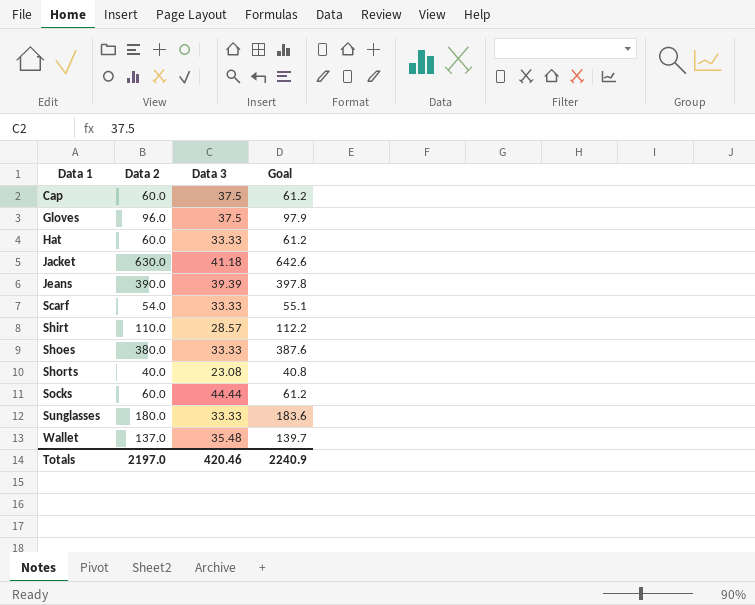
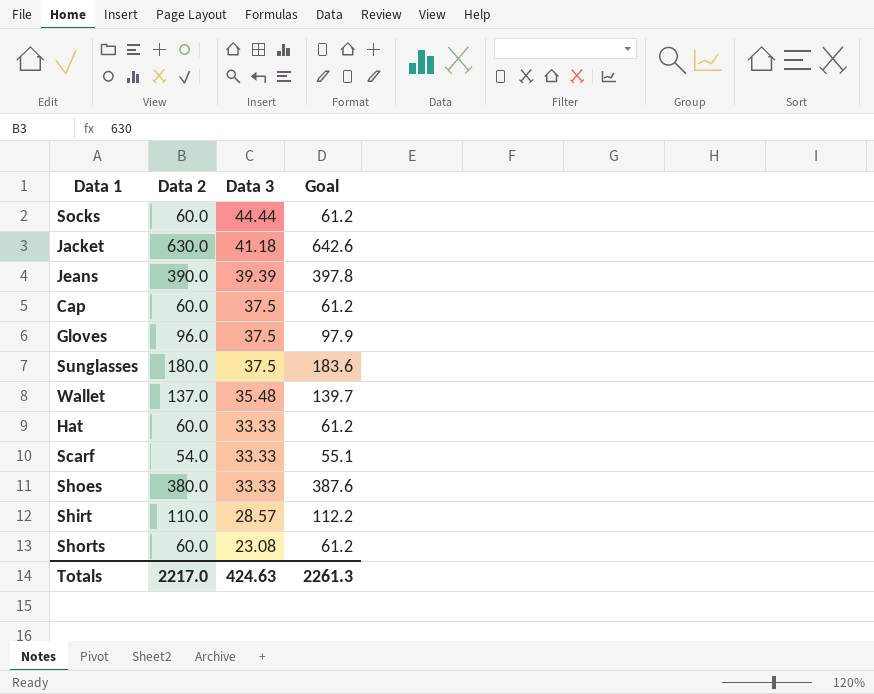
row order: Data 1 ascending -> Data 3 descending
Sunglasses | Data 3: 33.33 -> 37.5
Shorts | Data 2: 40.0 -> 60.0
Shorts | Goal: 40.8 -> 61.2
Totals | Data 2: 2197.0 -> 2217.0
Totals | Data 3: 420.46 -> 424.63
Totals | Goal: 2240.9 -> 2261.3

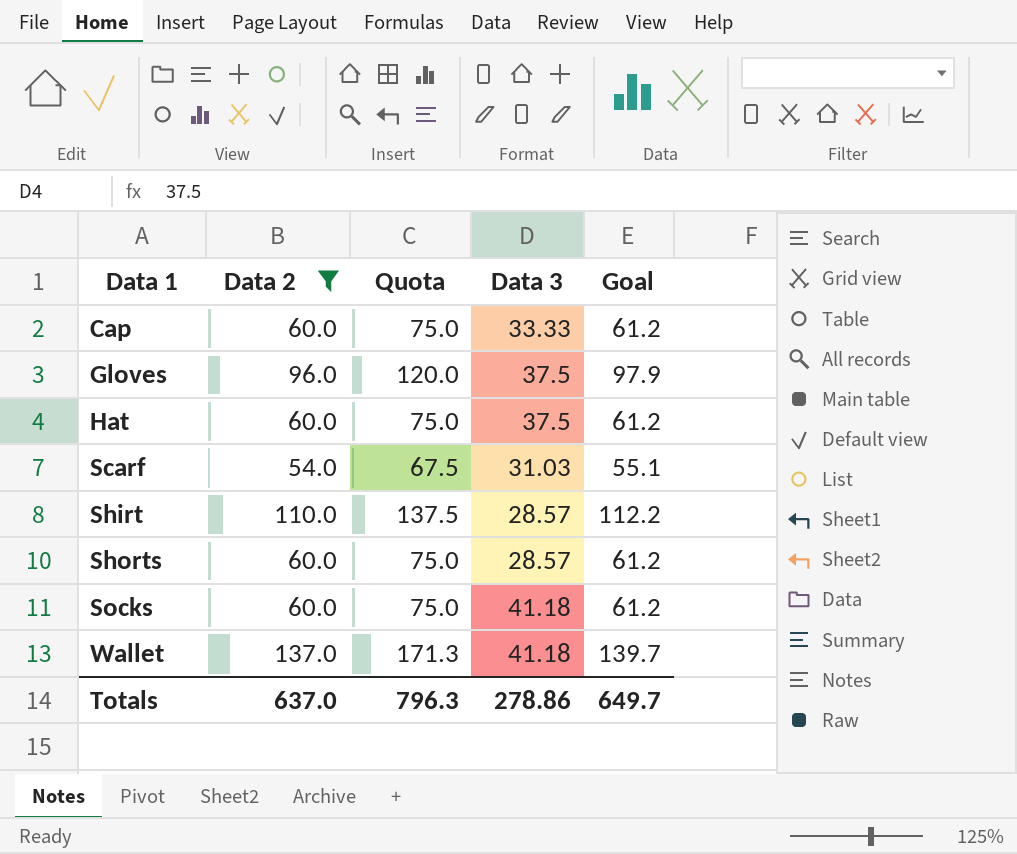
filter: none -> Data 2 <= 137.0
row order: Data 3 descending -> Data 1 ascending
column Quota | formula: none -> [Data 2] * 1.25
Cap | Data 3: 37.5 -> 33.33
Hat | Data 3: 33.33 -> 37.5
Scarf | Data 3: 33.33 -> 31.03
Shorts | Data 3: 23.08 -> 28.57
Socks | Data 3: 44.44 -> 41.18
Wallet | Data 3: 35.48 -> 41.18
Totals | Data 2: 2217.0 -> 637.0
Totals | Data 3: 424.63 -> 278.86
Totals | Goal: 2261.3 -> 649.7

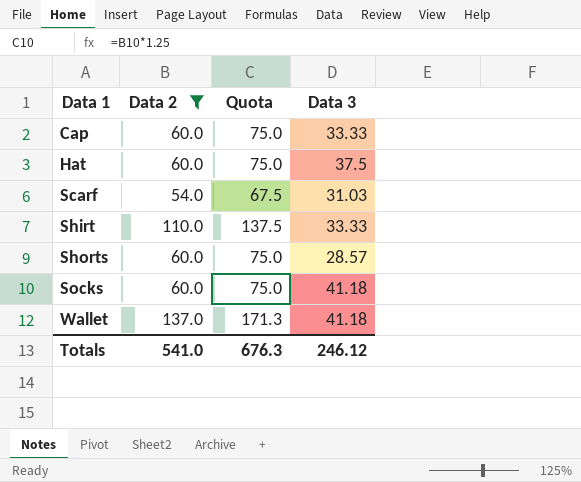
column Goal | formula: [Data 2] * 1.02 -> none
row Gloves: 96.0 | 120.0 | 37.5 | 97.9 -> none
Shirt | Data 3: 28.57 -> 33.33
Totals | Data 2: 637.0 -> 541.0
Totals | Quota: 796.3 -> 676.3
Totals | Data 3: 278.86 -> 246.12

